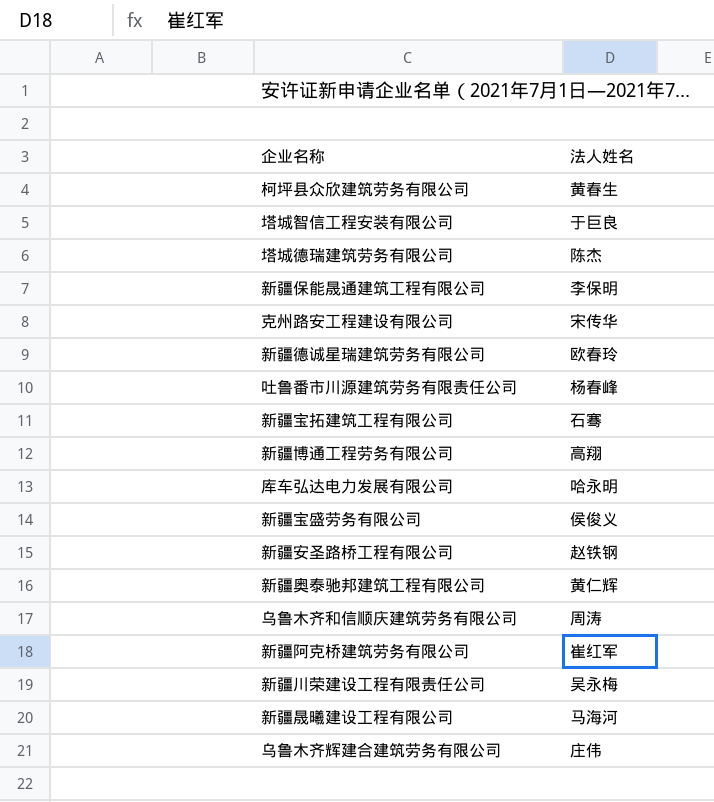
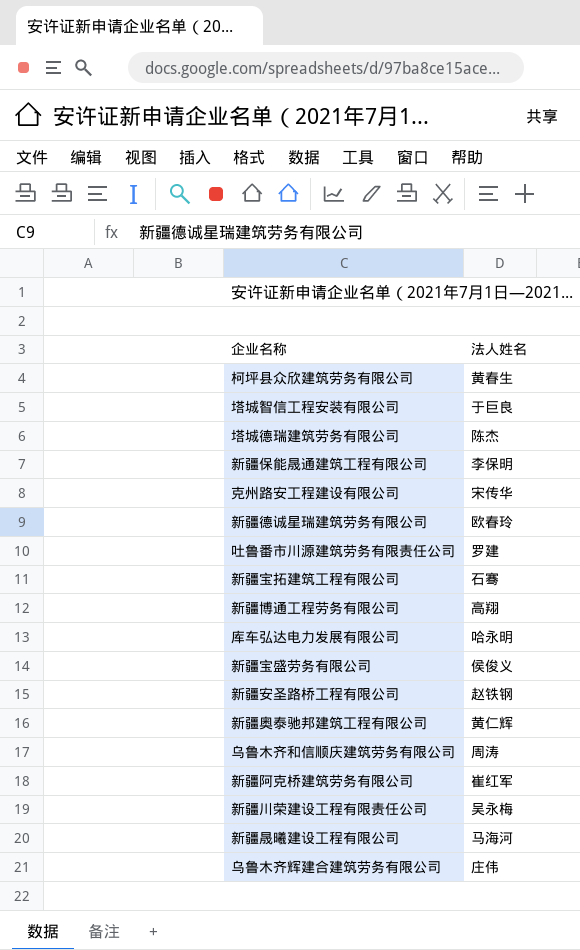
吐鲁番市川源建筑劳务有限责任公司 | 法人姓名: 杨春峰 -> 罗建

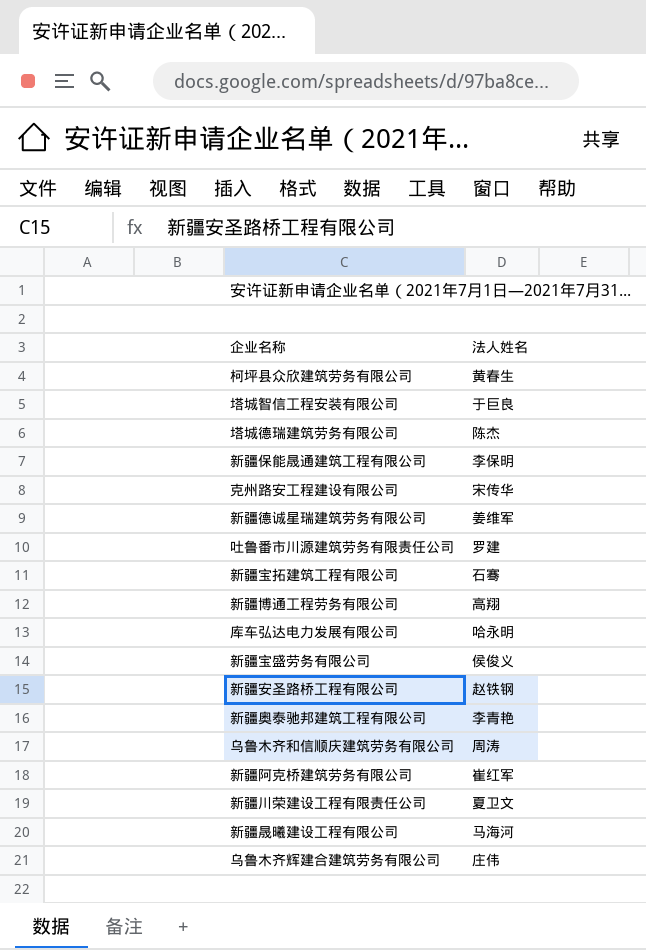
新疆德诚星瑞建筑劳务有限公司 | 法人姓名: 欧春玲 -> 姜维军
新疆奥泰驰邦建筑工程有限公司 | 法人姓名: 黄仁辉 -> 李青艳
新疆川荣建设工程有限责任公司 | 法人姓名: 吴永梅 -> 夏卫文

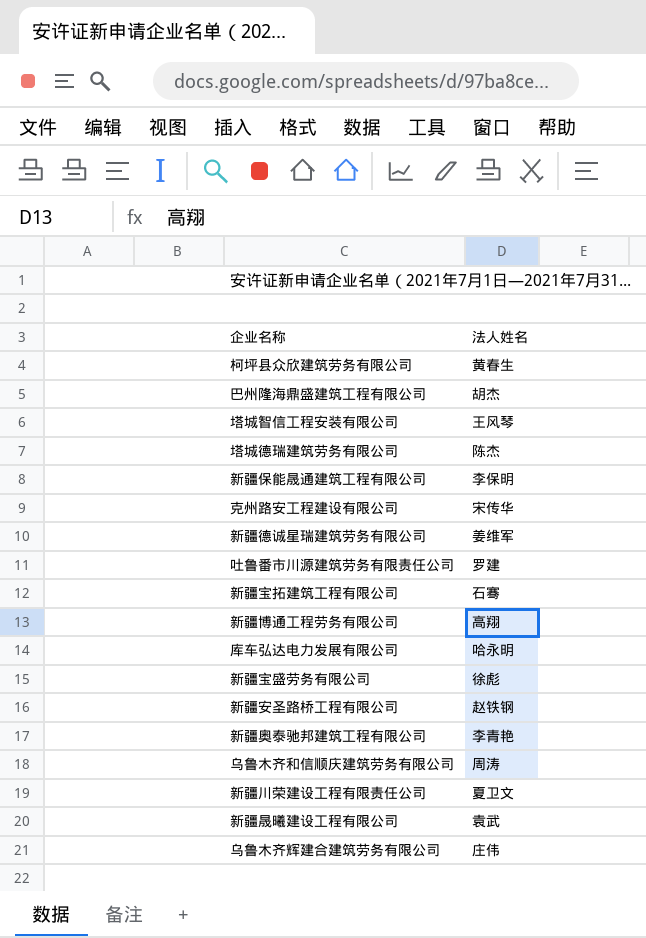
row 新疆阿克桥建筑劳务有限公司: 崔红军 -> none
row 巴州隆海鼎盛建筑工程有限公司: none -> 胡杰
塔城智信工程安装有限公司 | 法人姓名: 于巨良 -> 王风琴
新疆宝盛劳务有限公司 | 法人姓名: 侯俊义 -> 徐彪
新疆晟曦建设工程有限公司 | 法人姓名: 马海河 -> 袁武

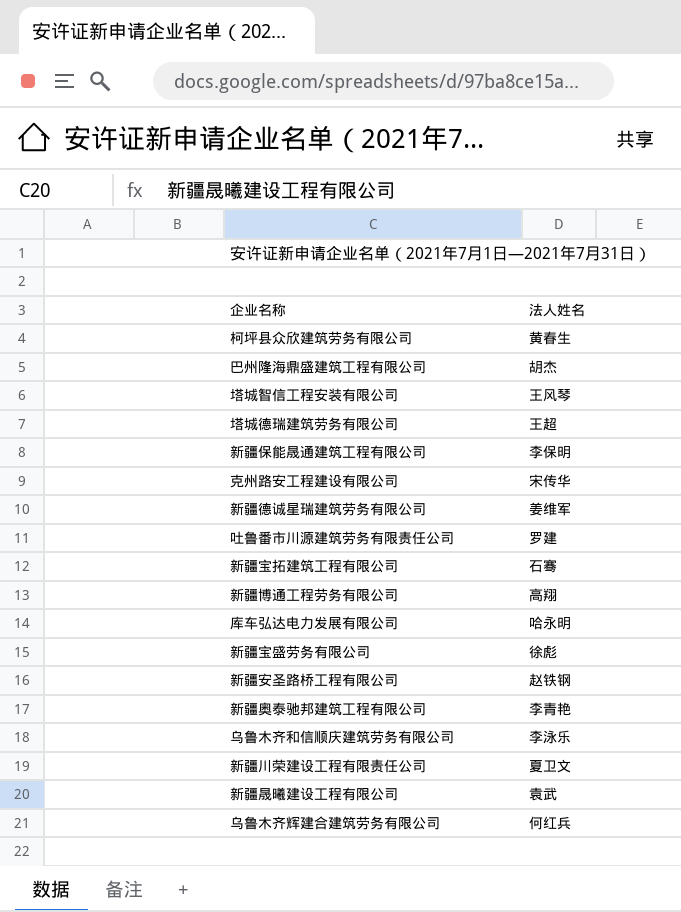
塔城德瑞建筑劳务有限公司 | 法人姓名: 陈杰 -> 王超
乌鲁木齐和信顺庆建筑劳务有限公司 | 法人姓名: 周涛 -> 李泳乐
乌鲁木齐辉建合建筑劳务有限公司 | 法人姓名: 庄伟 -> 何红兵

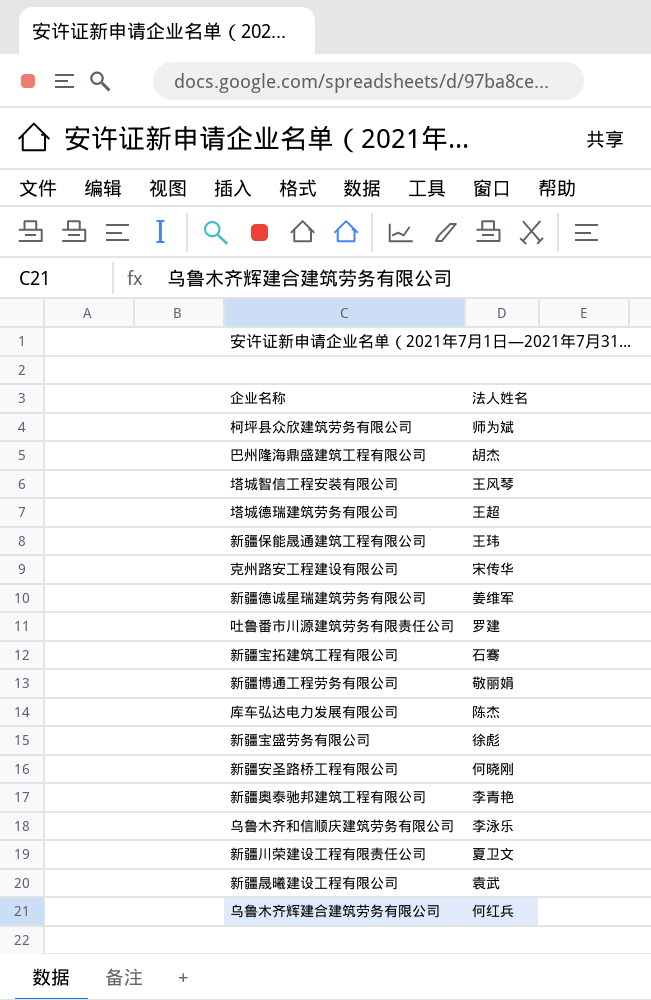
柯坪县众欣建筑劳务有限公司 | 法人姓名: 黄春生 -> 师为斌
新疆保能晟通建筑工程有限公司 | 法人姓名: 李保明 -> 王玮
新疆博通工程劳务有限公司 | 法人姓名: 高翔 -> 敬丽娟
库车弘达电力发展有限公司 | 法人姓名: 哈永明 -> 陈杰
新疆安圣路桥工程有限公司 | 法人姓名: 赵铁钢 -> 何晓刚

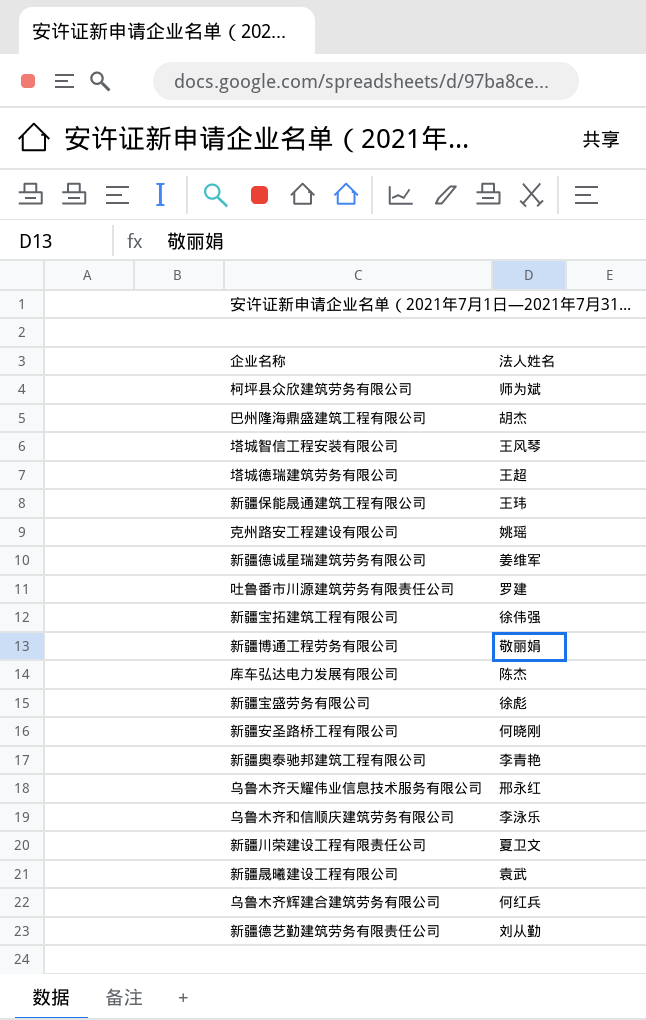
克州路安工程建设有限公司 | 法人姓名: 宋传华 -> 姚瑶
新疆宝拓建筑工程有限公司 | 法人姓名: 石骞 -> 徐伟强
row 乌鲁木齐天耀伟业信息技术服务有限公司: none -> 邢永红
row 新疆德艺勤建筑劳务有限责任公司: none -> 刘从勤

